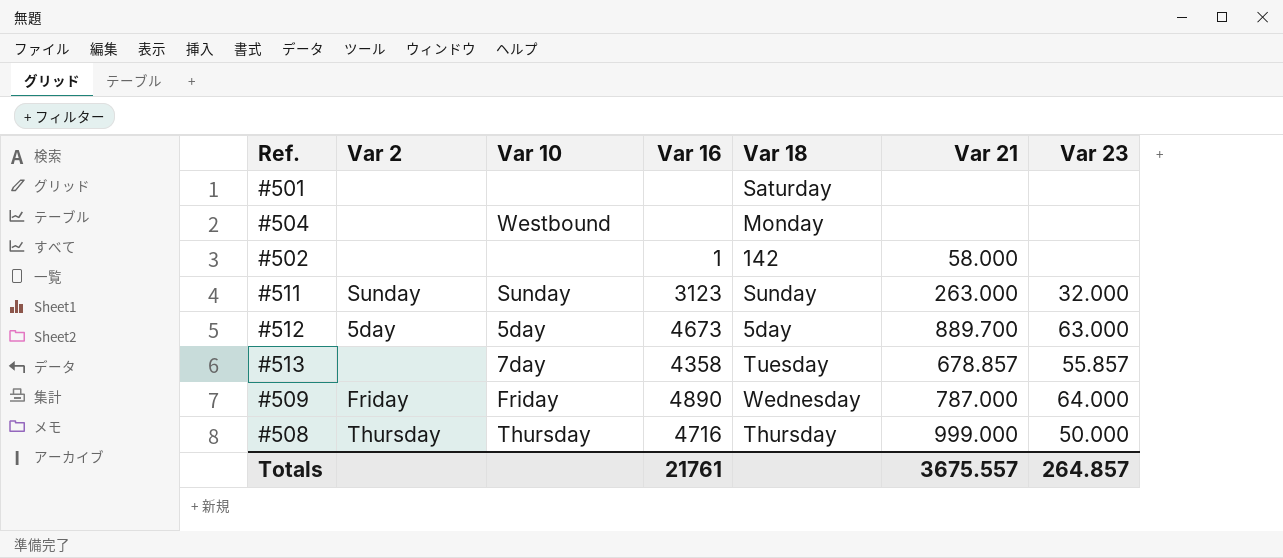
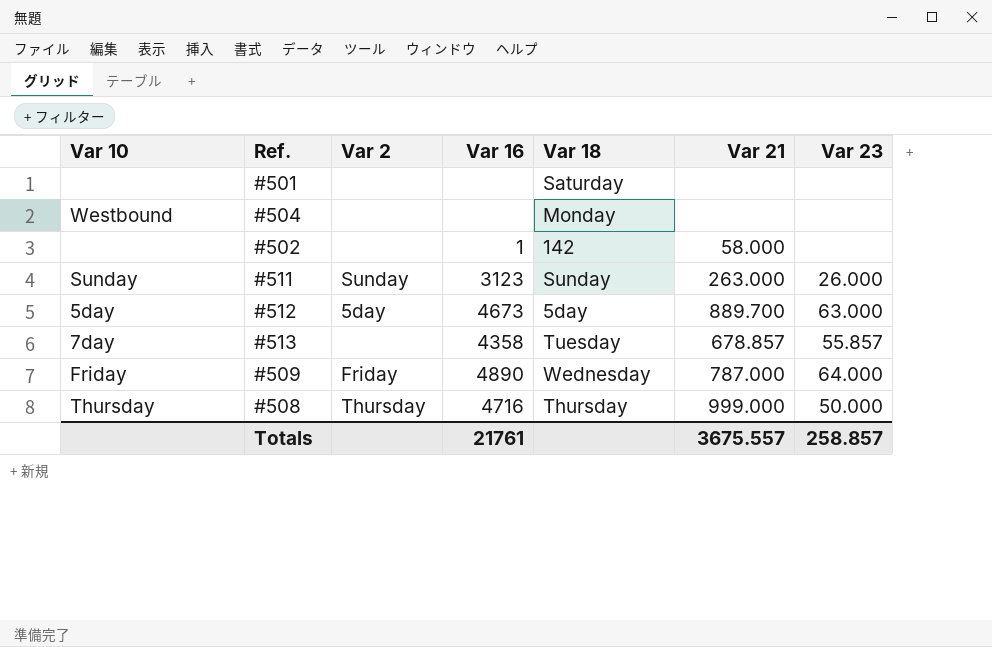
column Var 10 | position: 3 -> 1
#511 | Var 23: 32.000 -> 26.000
Totals | Var 23: 264.857 -> 258.857

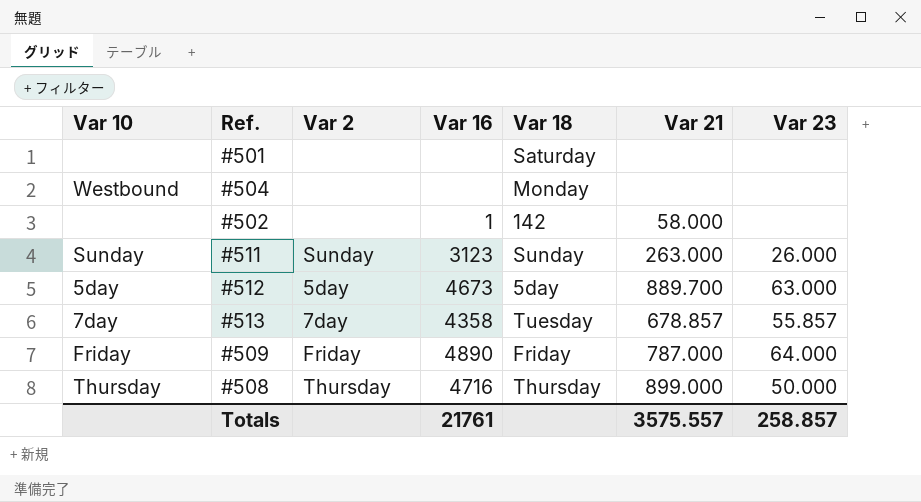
#513 | Var 2: none -> 7day
#509 | Var 18: Wednesday -> Friday
#508 | Var 21: 999.000 -> 899.000
Totals | Var 21: 3675.557 -> 3575.557

